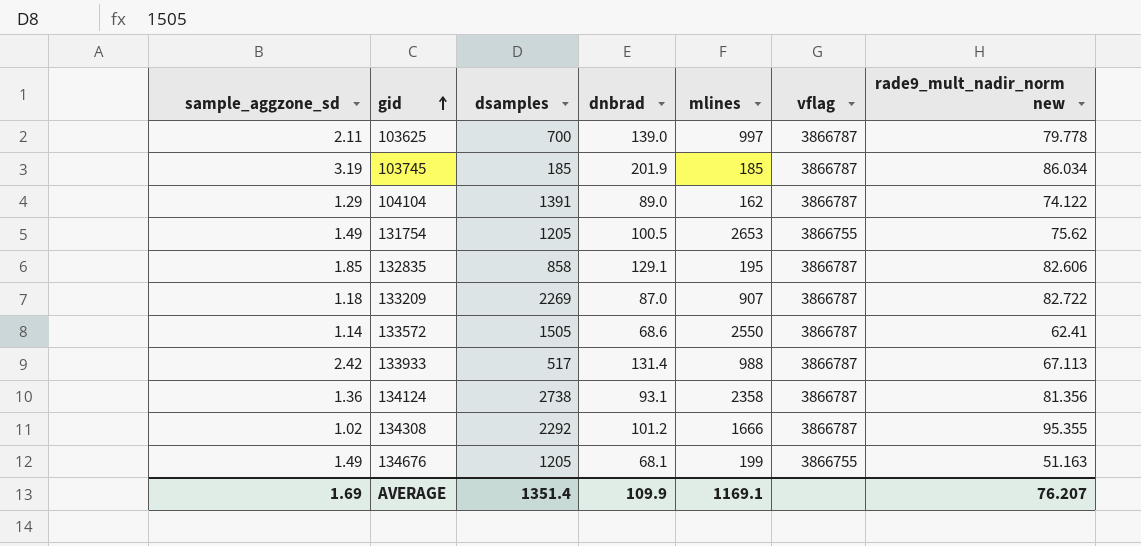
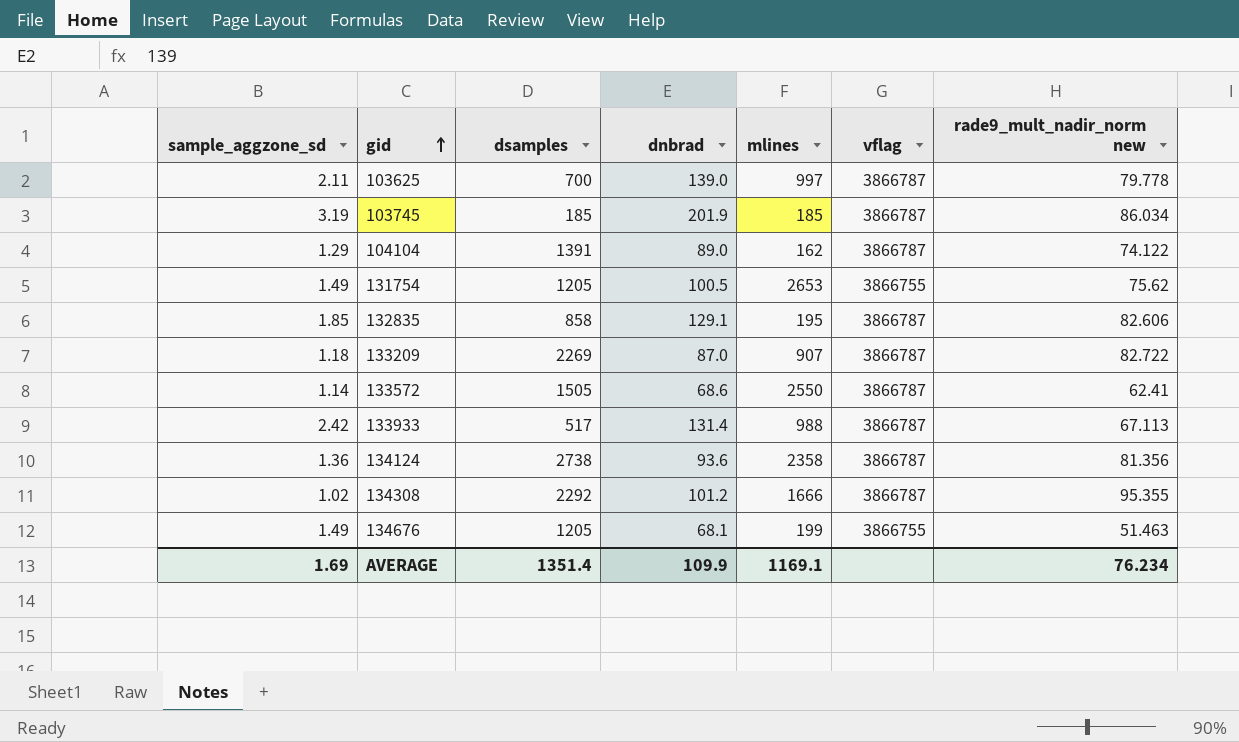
134124 | dnbrad: 93.1 -> 93.6
134676 | rade9_mult_nadir_norm new: 51.163 -> 51.463
AVERAGE | rade9_mult_nadir_norm new: 76.207 -> 76.234

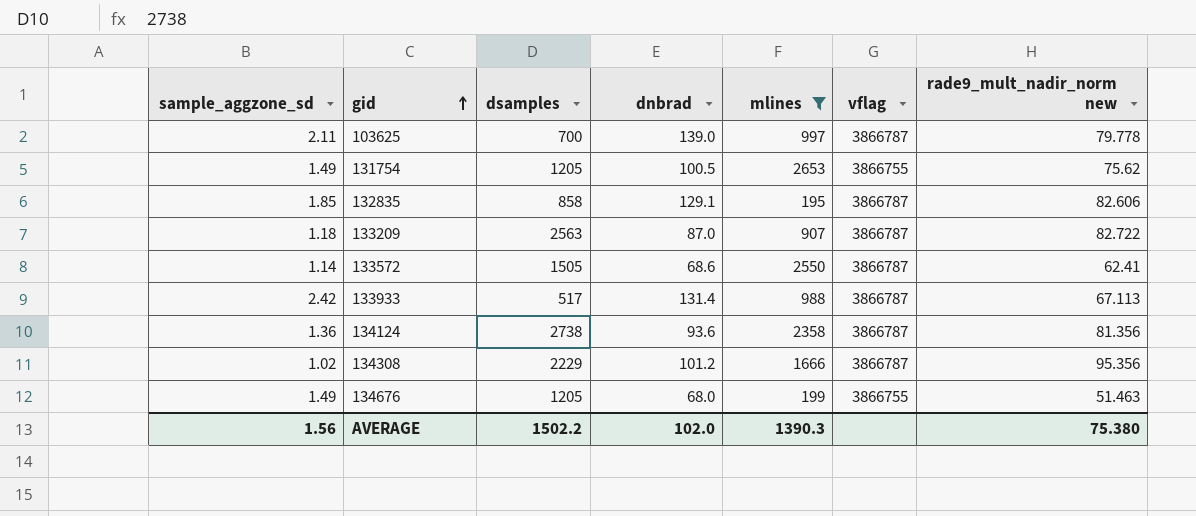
filter: none -> mlines >= 195
133209 | dsamples: 2269 -> 2563
134308 | dsamples: 2292 -> 2229
134308 | rade9_mult_nadir_norm new: 95.355 -> 95.356
134676 | dnbrad: 68.1 -> 68.0
AVERAGE | sample_aggzone_sd: 1.69 -> 1.56
AVERAGE | dsamples: 1351.4 -> 1502.2
AVERAGE | dnbrad: 109.9 -> 102.0
AVERAGE | mlines: 1169.1 -> 1390.3
AVERAGE | rade9_mult_nadir_norm new: 76.234 -> 75.380

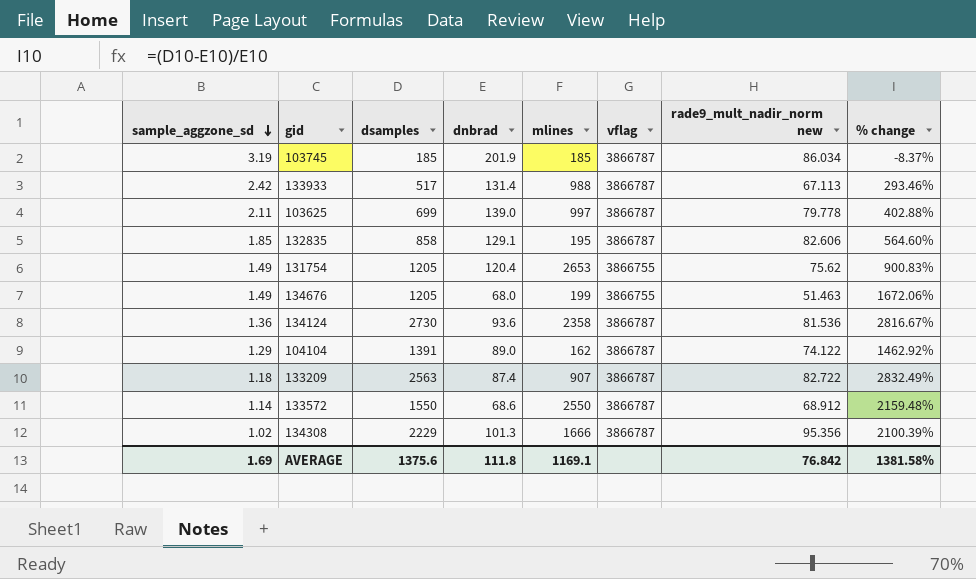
filter: mlines >= 195 -> none
row order: gid ascending -> sample_aggzone_sd descending
column % change | formula: none -> ([dsamples] - [dnbrad]) / [dnbrad]
103625 | dsamples: 700 -> 699
131754 | dnbrad: 100.5 -> 120.4
134124 | dsamples: 2738 -> 2730
134124 | rade9_mult_nadir_norm new: 81.356 -> 81.536
133209 | dnbrad: 87.0 -> 87.4
133572 | dsamples: 1505 -> 1550
133572 | rade9_mult_nadir_norm new: 62.41 -> 68.912
134308 | dnbrad: 101.2 -> 101.3
AVERAGE | sample_aggzone_sd: 1.56 -> 1.69
AVERAGE | dsamples: 1502.2 -> 1375.6
AVERAGE | dnbrad: 102.0 -> 111.8
AVERAGE | mlines: 1390.3 -> 1169.1
AVERAGE | rade9_mult_nadir_norm new: 75.380 -> 76.842

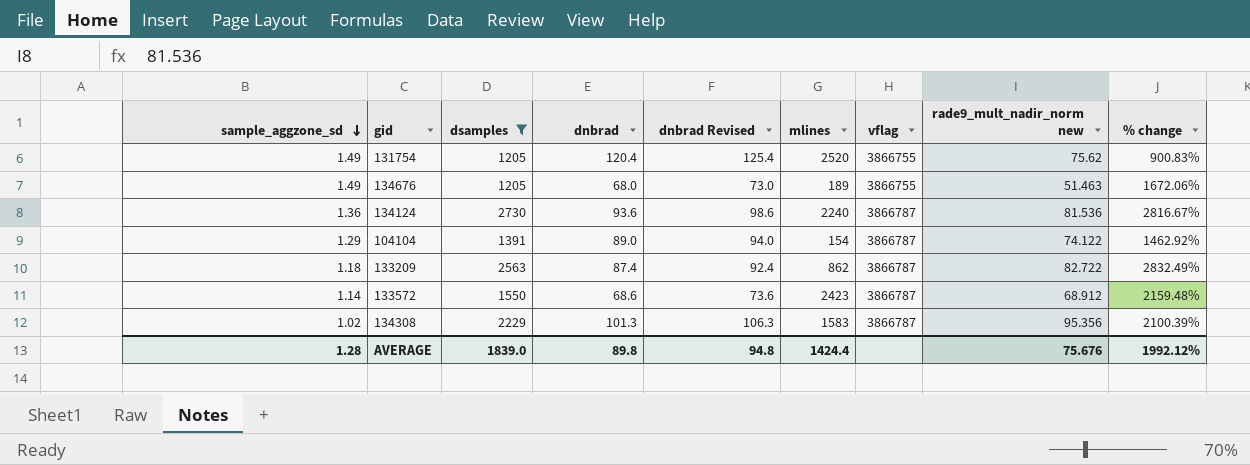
filter: none -> dsamples >= 1205
column dnbrad Revised | formula: none -> [dnbrad] + 5
131754 | mlines: 2653 -> 2520
134676 | mlines: 199 -> 189
134124 | mlines: 2358 -> 2240
104104 | mlines: 162 -> 154
133209 | mlines: 907 -> 862
133572 | mlines: 2550 -> 2423
134308 | mlines: 1666 -> 1583
AVERAGE | sample_aggzone_sd: 1.69 -> 1.28
AVERAGE | dsamples: 1375.6 -> 1839.0
AVERAGE | dnbrad: 111.8 -> 89.8
AVERAGE | mlines: 1169.1 -> 1424.4
AVERAGE | rade9_mult_nadir_norm new: 76.842 -> 75.676
AVERAGE | % change: 1381.58% -> 1992.12%

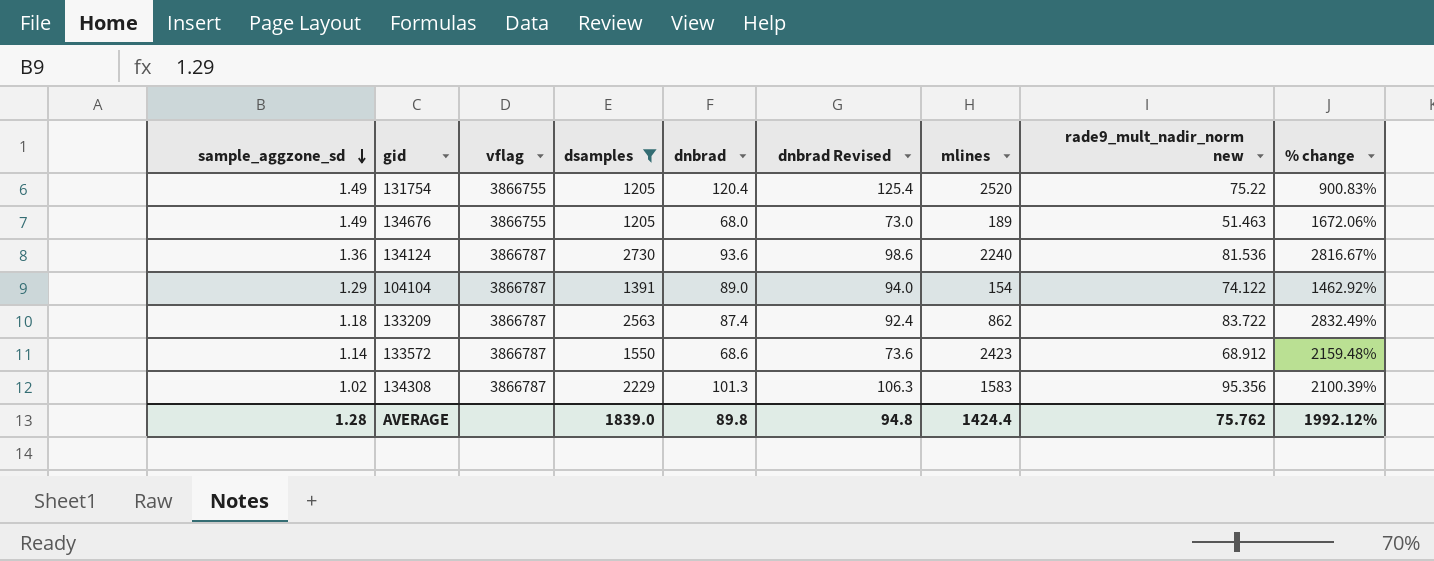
column vflag | position: 7 -> 3
131754 | rade9_mult_nadir_norm new: 75.62 -> 75.22
133209 | rade9_mult_nadir_norm new: 82.722 -> 83.722
AVERAGE | rade9_mult_nadir_norm new: 75.676 -> 75.762

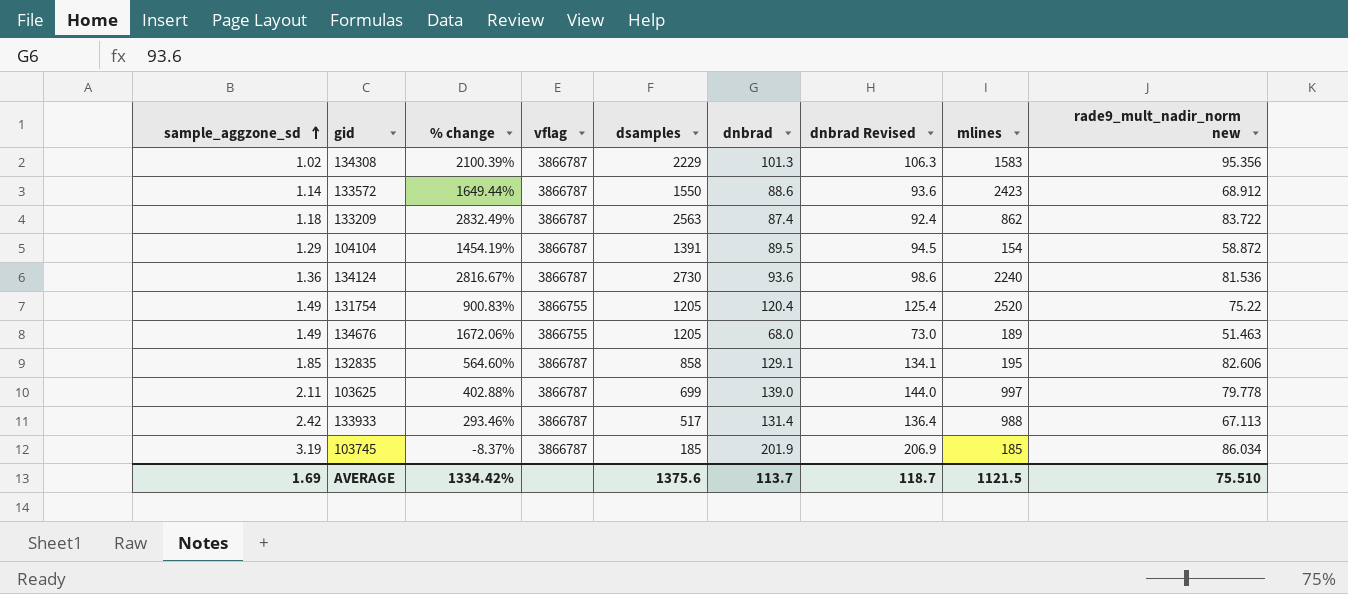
filter: dsamples >= 1205 -> none
row order: sample_aggzone_sd descending -> sample_aggzone_sd ascending
column % change | position: 9 -> 3
133572 | % change: 2159.48% -> 1649.44%
133572 | dnbrad: 68.6 -> 88.6
133572 | dnbrad Revised: 73.6 -> 93.6
104104 | % change: 1462.92% -> 1454.19%
104104 | dnbrad: 89.0 -> 89.5
104104 | dnbrad Revised: 94.0 -> 94.5
104104 | rade9_mult_nadir_norm new: 74.122 -> 58.872
AVERAGE | sample_aggzone_sd: 1.28 -> 1.69
AVERAGE | % change: 1992.12% -> 1334.42%
AVERAGE | dsamples: 1839.0 -> 1375.6
AVERAGE | dnbrad: 89.8 -> 113.7
AVERAGE | dnbrad Revised: 94.8 -> 118.7
AVERAGE | mlines: 1424.4 -> 1121.5
AVERAGE | rade9_mult_nadir_norm new: 75.762 -> 75.510

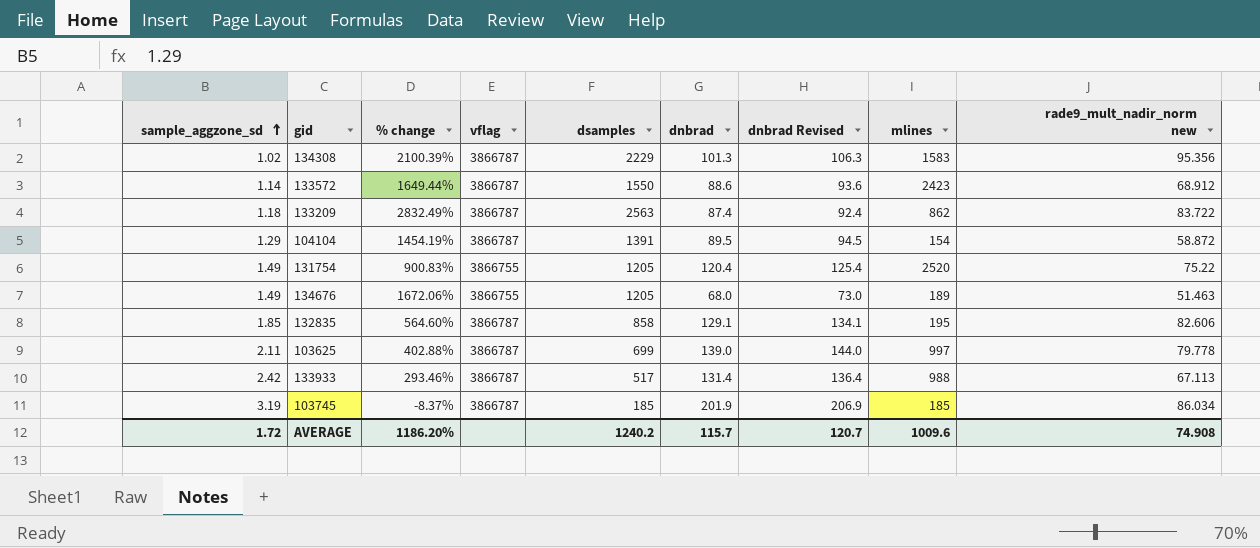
row 134124: 1.36 | 2816.67% | 3866787 | 2730 | 93.6 | 98.6 | 2240 | 81.536 -> none
AVERAGE | sample_aggzone_sd: 1.69 -> 1.72
AVERAGE | % change: 1334.42% -> 1186.20%
AVERAGE | dsamples: 1375.6 -> 1240.2
AVERAGE | dnbrad: 113.7 -> 115.7
AVERAGE | dnbrad Revised: 118.7 -> 120.7
AVERAGE | mlines: 1121.5 -> 1009.6
AVERAGE | rade9_mult_nadir_norm new: 75.510 -> 74.908

